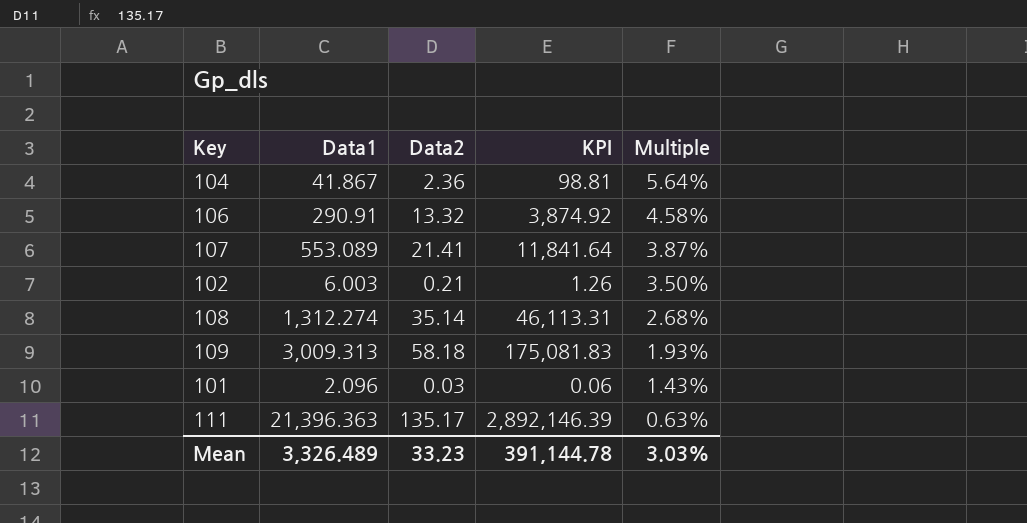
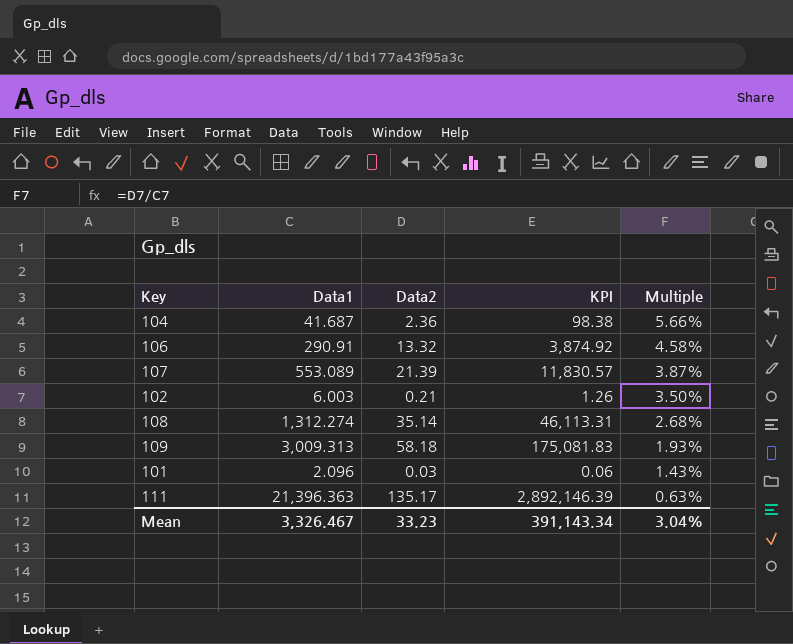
104 | Data1: 41.867 -> 41.687
104 | KPI: 98.81 -> 98.38
104 | Multiple: 5.64% -> 5.66%
107 | Data2: 21.41 -> 21.39
107 | KPI: 11,841.64 -> 11,830.57
Mean | Data1: 3,326.489 -> 3,326.467
Mean | KPI: 391,144.78 -> 391,143.34
Mean | Multiple: 3.03% -> 3.04%

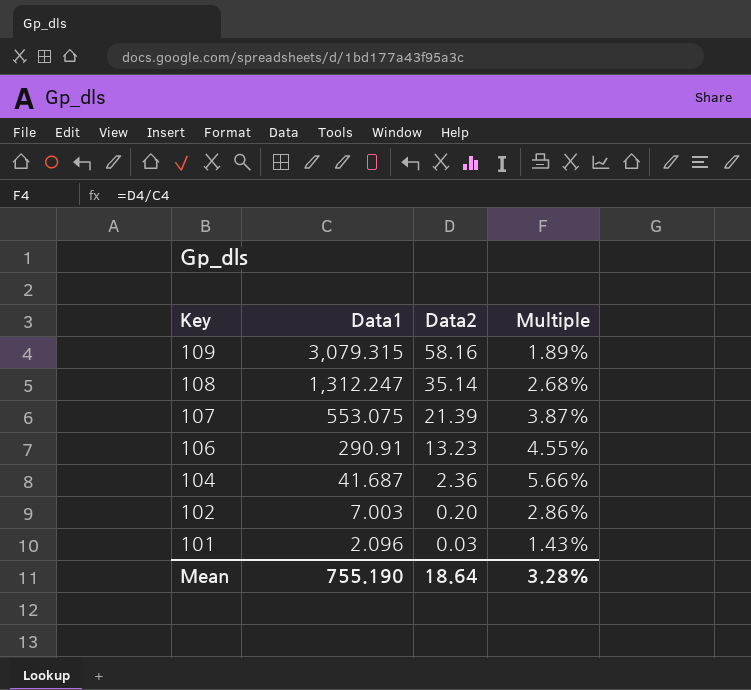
row order: Multiple descending -> Key descending
column KPI | formula: [Data1] * [Data2] -> none
row 111: 21,396.363 | 135.17 | 2,892,146.39 | 0.63% -> none
109 | Data1: 3,009.313 -> 3,079.315
109 | Data2: 58.18 -> 58.16
109 | Multiple: 1.93% -> 1.89%
108 | Data1: 1,312.274 -> 1,312.247
107 | Data1: 553.089 -> 553.075
106 | Data2: 13.32 -> 13.23
106 | Multiple: 4.58% -> 4.55%
102 | Data1: 6.003 -> 7.003
102 | Data2: 0.21 -> 0.20
102 | Multiple: 3.50% -> 2.86%
Mean | Data1: 3,326.467 -> 755.190
Mean | Data2: 33.23 -> 18.64
Mean | Multiple: 3.04% -> 3.28%

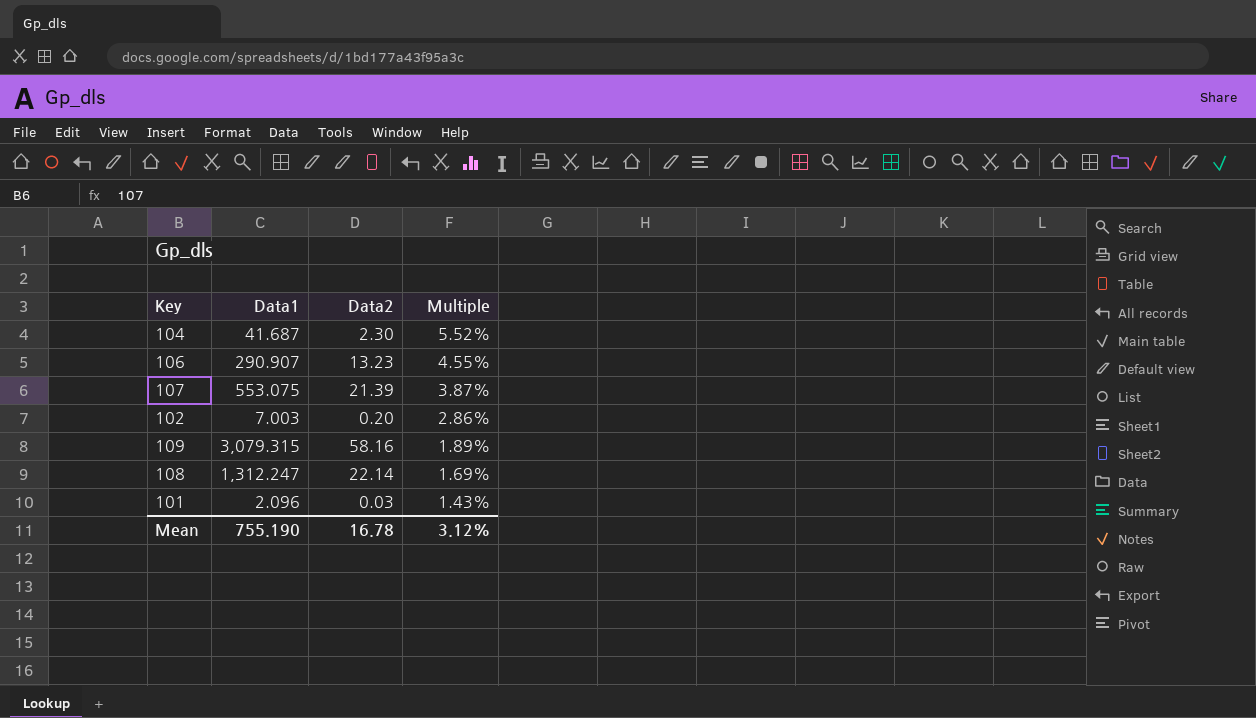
row order: Key descending -> Multiple descending
104 | Data2: 2.36 -> 2.30
104 | Multiple: 5.66% -> 5.52%
106 | Data1: 290.91 -> 290.907
108 | Data2: 35.14 -> 22.14
108 | Multiple: 2.68% -> 1.69%
Mean | Data2: 18.64 -> 16.78
Mean | Multiple: 3.28% -> 3.12%

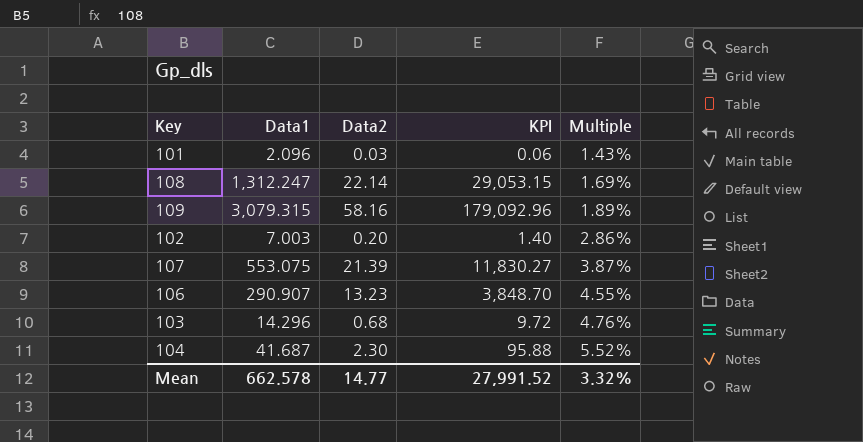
row order: Multiple descending -> Multiple ascending
column KPI | formula: none -> [Data1] * [Data2]
row 103: none -> 14.296 | 0.68 | 9.72 | 4.76%
Mean | Data1: 755.190 -> 662.578
Mean | Data2: 16.78 -> 14.77
Mean | Multiple: 3.12% -> 3.32%

